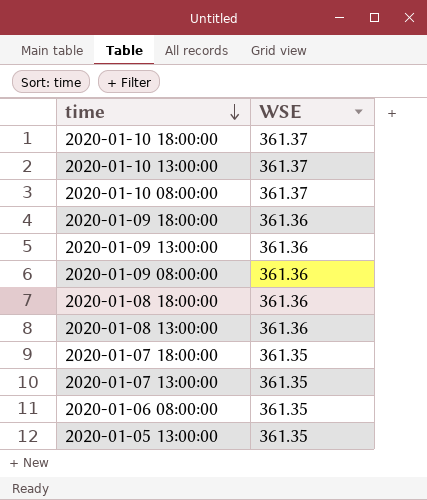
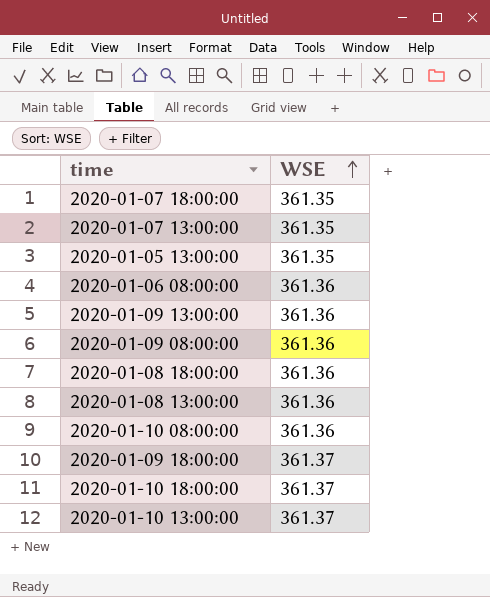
row order: time descending -> WSE ascending
2020-01-06 08:00:00 | WSE: 361.35 -> 361.36
2020-01-10 08:00:00 | WSE: 361.37 -> 361.36
2020-01-09 18:00:00 | WSE: 361.36 -> 361.37

